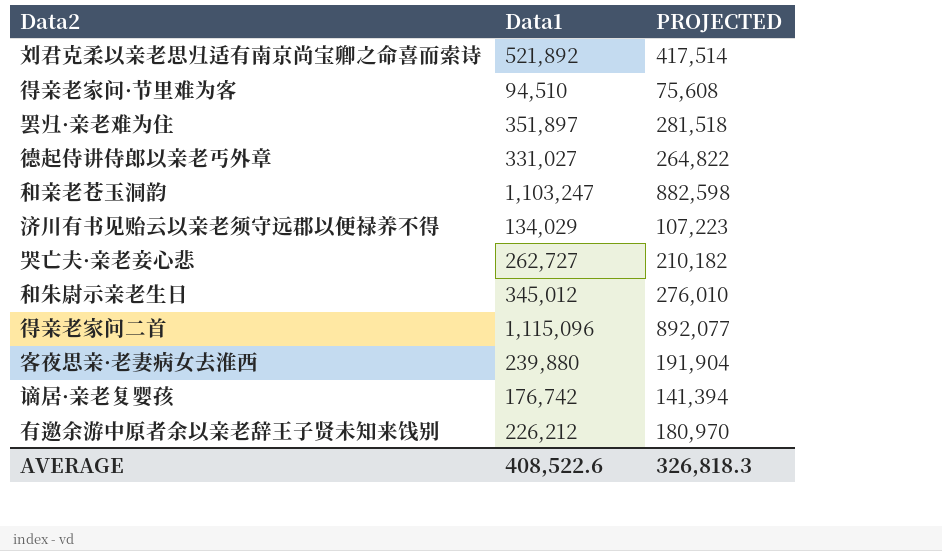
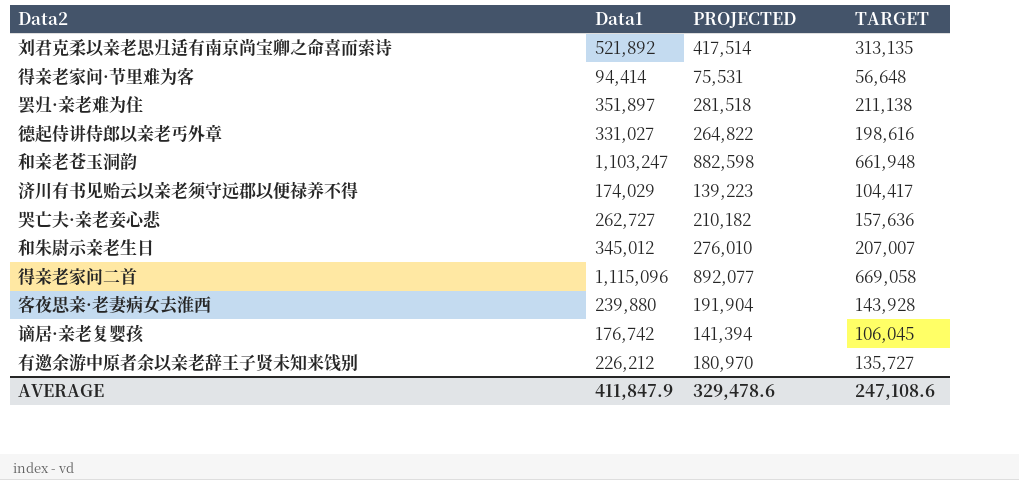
column TARGET | formula: none -> [Data1] * 0.6
得亲老家问·节里难为客 | Data1: 94,510 -> 94,414
得亲老家问·节里难为客 | PROJECTED: 75,608 -> 75,531
济川有书见贻云以亲老须守远郡以便禄养不得 | Data1: 134,029 -> 174,029
济川有书见贻云以亲老须守远郡以便禄养不得 | PROJECTED: 107,223 -> 139,223
AVERAGE | Data1: 408,522.6 -> 411,847.9
AVERAGE | PROJECTED: 326,818.3 -> 329,478.6

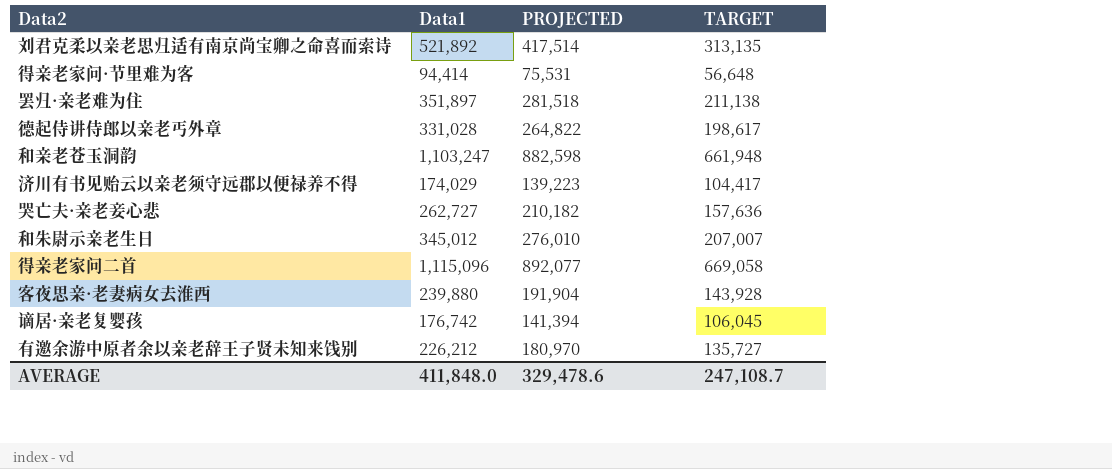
德起侍讲侍郎以亲老丐外章 | Data1: 331,027 -> 331,028
德起侍讲侍郎以亲老丐外章 | TARGET: 198,616 -> 198,617
AVERAGE | Data1: 411,847.9 -> 411,848.0
AVERAGE | TARGET: 247,108.6 -> 247,108.7

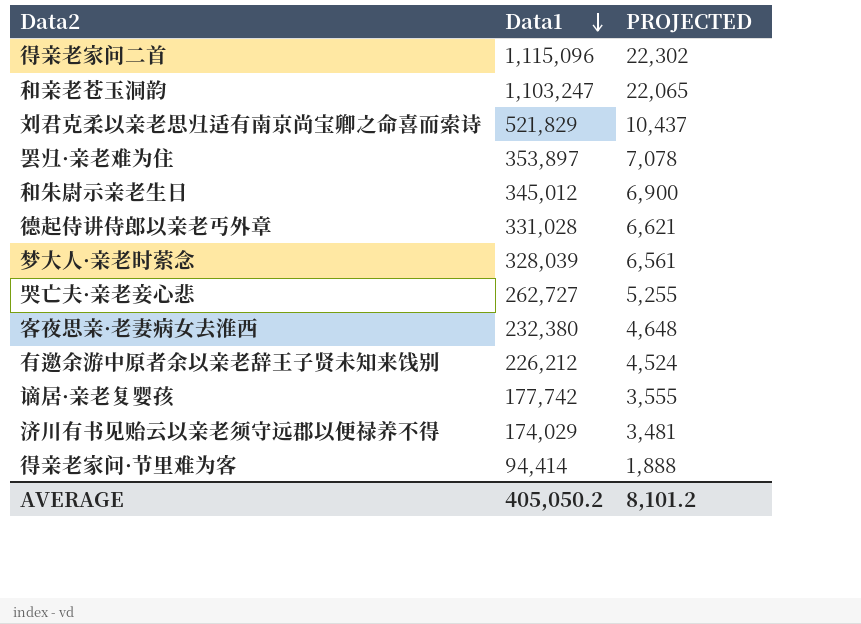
row order: none -> Data1 descending
column TARGET | formula: [Data1] * 0.6 -> none
column PROJECTED | formula: [Data1] * 0.8 -> [Data1] * 0.02
刘君克柔以亲老思归适有南京尚宝卿之命喜而索诗 | Data1: 521,892 -> 521,829
罢归·亲老难为住 | Data1: 351,897 -> 353,897
row 梦大人·亲老时萦念: none -> 328,039 | 6,561
客夜思亲·老妻病女去淮西 | Data1: 239,880 -> 232,380
谪居·亲老复婴孩 | Data1: 176,742 -> 177,742
AVERAGE | Data1: 411,848.0 -> 405,050.2
AVERAGE | PROJECTED: 329,478.6 -> 8,101.2

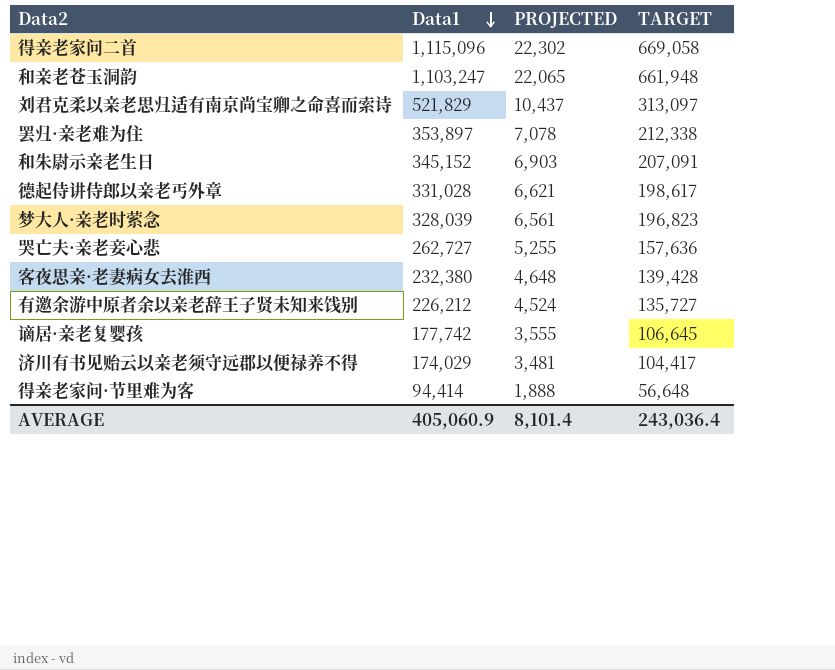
column TARGET | formula: none -> [Data1] * 0.6
和朱尉示亲老生日 | Data1: 345,012 -> 345,152
和朱尉示亲老生日 | PROJECTED: 6,900 -> 6,903
AVERAGE | Data1: 405,050.2 -> 405,060.9
AVERAGE | PROJECTED: 8,101.2 -> 8,101.4

